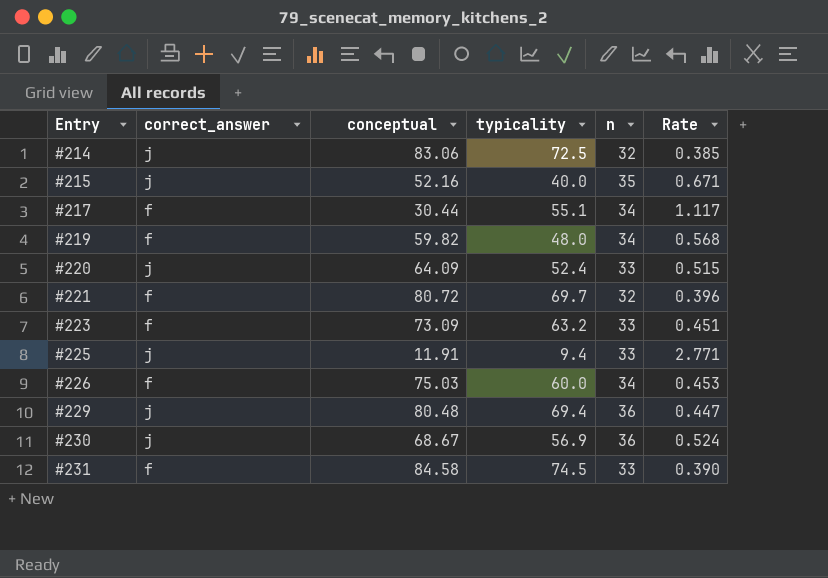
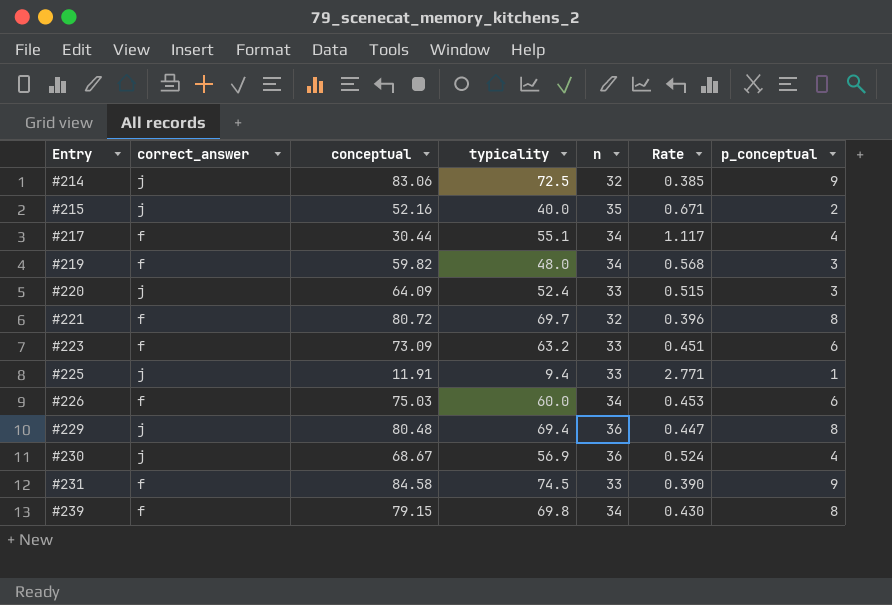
column p_conceptual | position: none -> 7
row #239: none -> f | 79.15 | 69.8 | 34 | 0.430 | 8

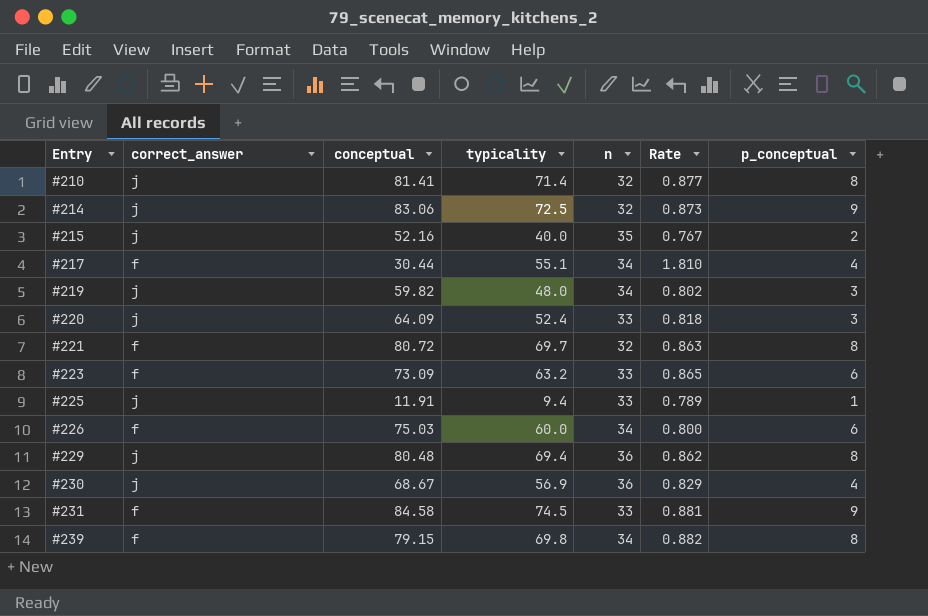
column Rate | formula: [n] / [conceptual] -> [typicality] / [conceptual]
row #210: none -> j | 81.41 | 71.4 | 32 | 0.877 | 8
#219 | correct_answer: f -> j

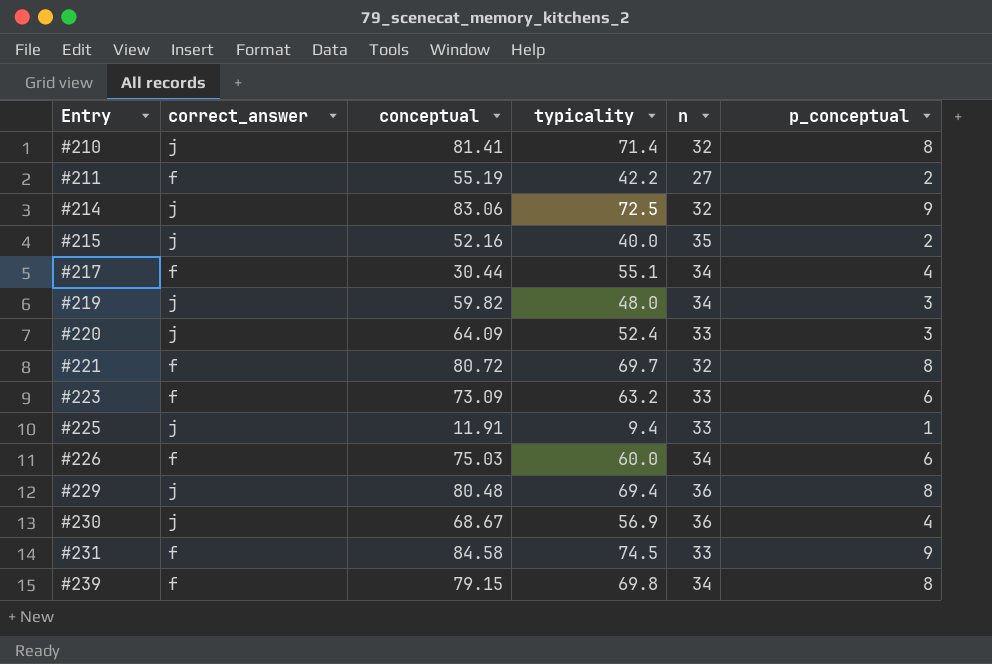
column Rate | formula: [typicality] / [conceptual] -> none
row #211: none -> f | 55.19 | 42.2 | 27 | 2

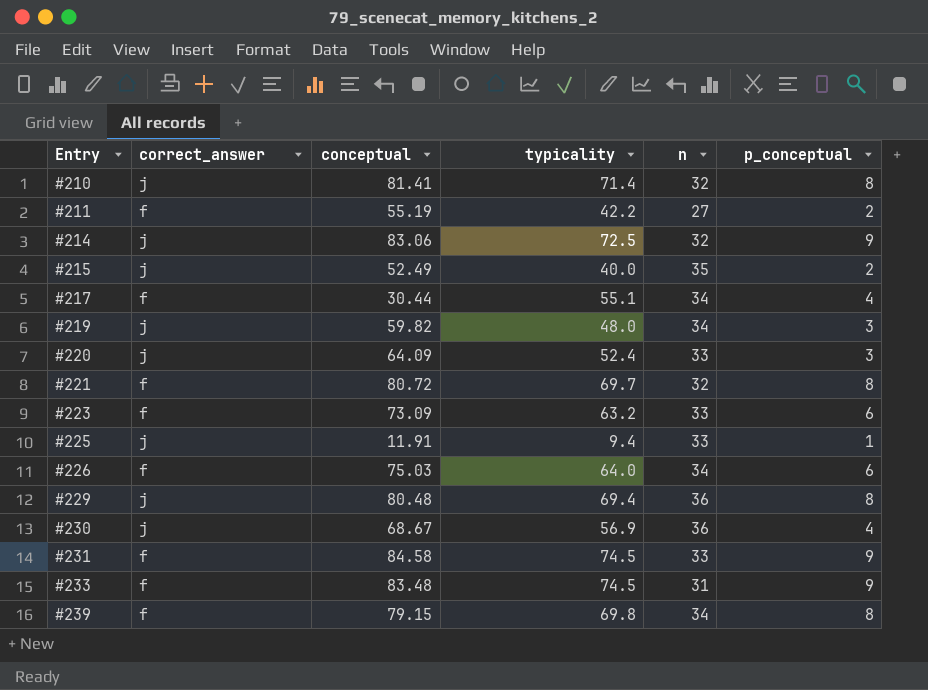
#215 | conceptual: 52.16 -> 52.49
#226 | typicality: 60.0 -> 64.0
row #233: none -> f | 83.48 | 74.5 | 31 | 9

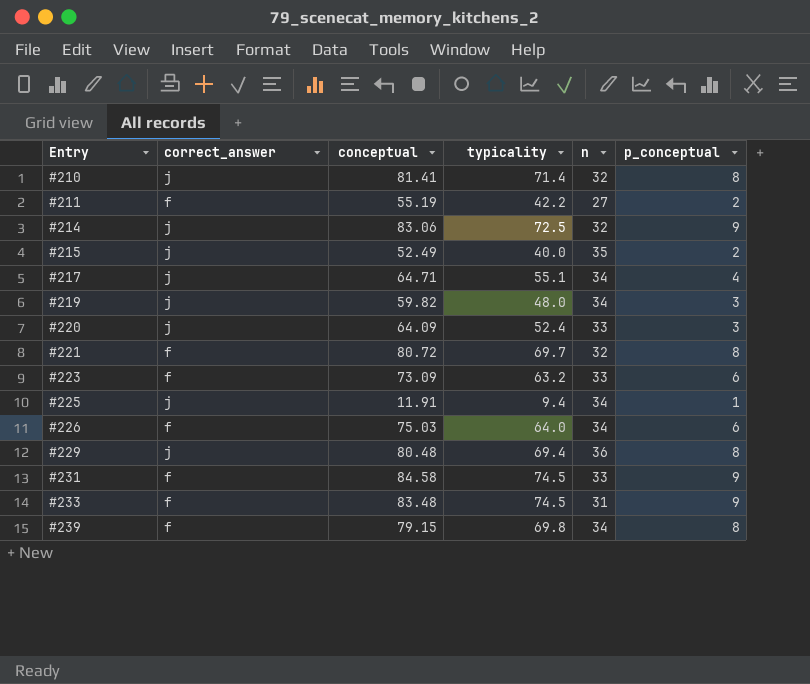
row #230: j | 68.67 | 56.9 | 36 | 4 -> none
#217 | correct_answer: f -> j
#217 | conceptual: 30.44 -> 64.71
#225 | n: 33 -> 34

